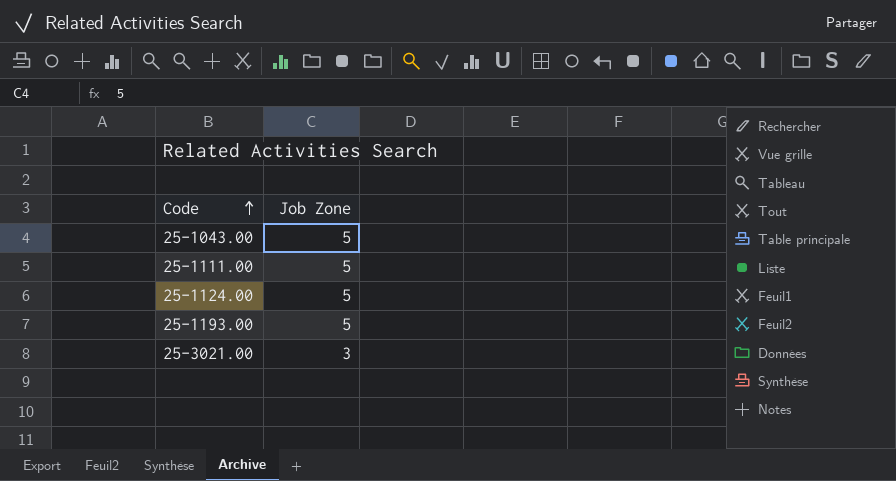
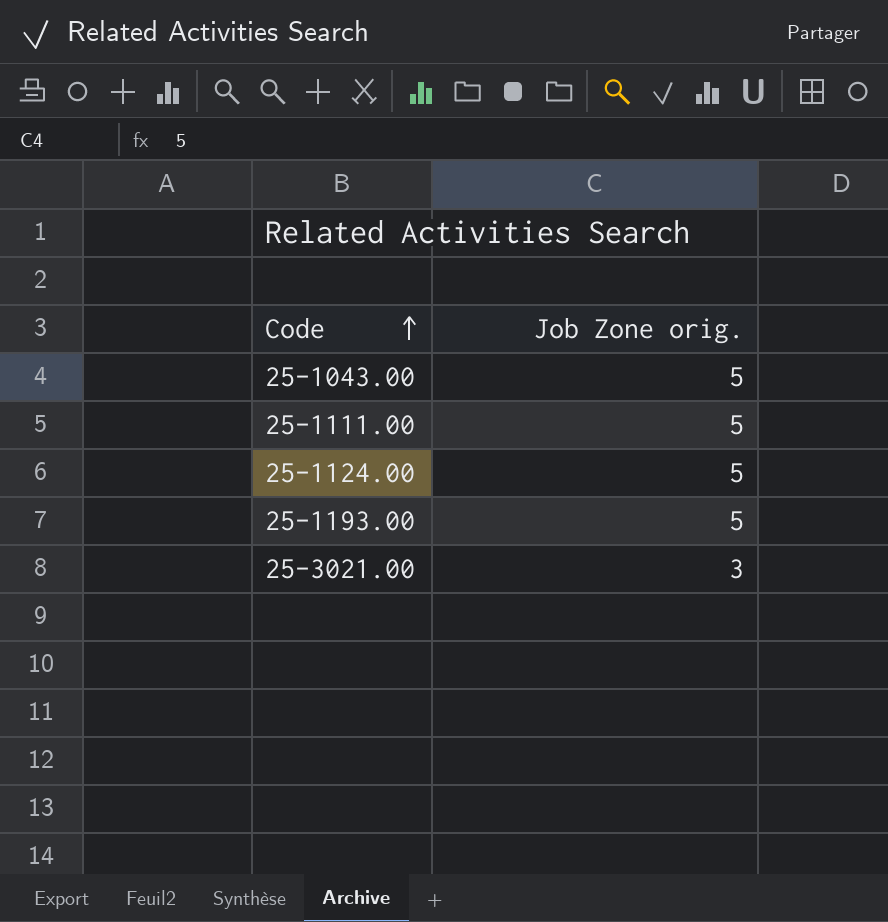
column name: Job Zone -> Job Zone orig.

